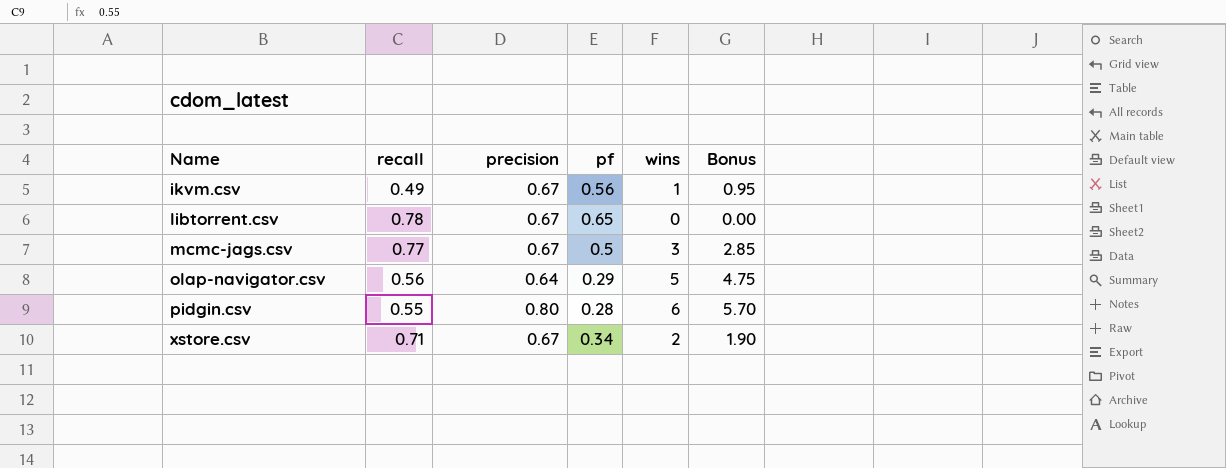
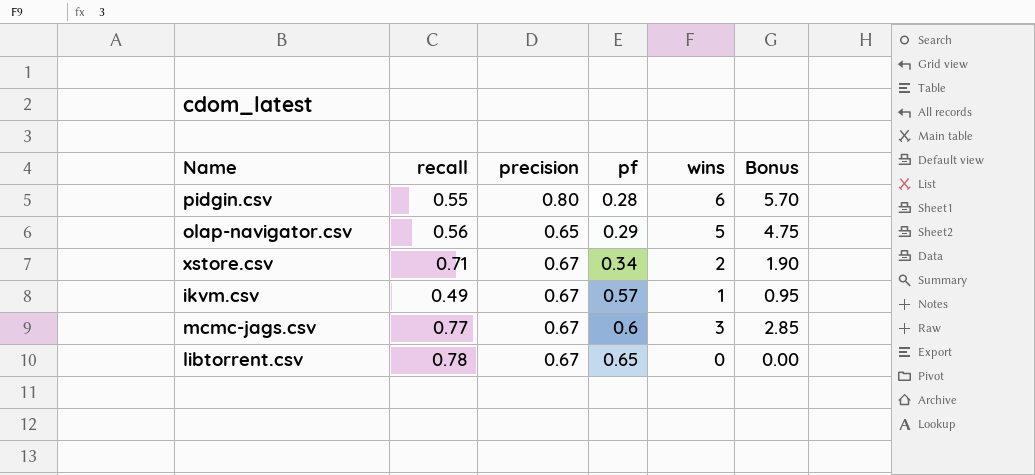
row order: Name ascending -> pf ascending
olap-navigator.csv | precision: 0.64 -> 0.65
ikvm.csv | pf: 0.56 -> 0.57
mcmc-jags.csv | pf: 0.5 -> 0.6

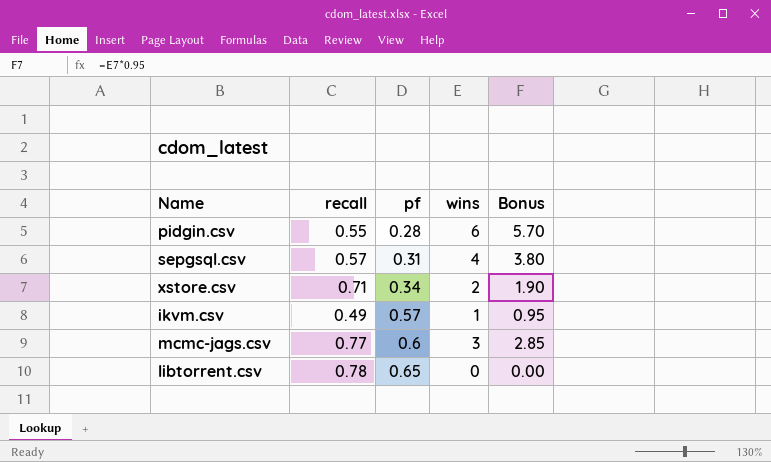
column precision | position: 3 -> none
row olap-navigator.csv: 0.56 | 0.65 | 0.29 | 5 | 4.75 -> none
row sepgsql.csv: none -> 0.57 | 0.31 | 4 | 3.80

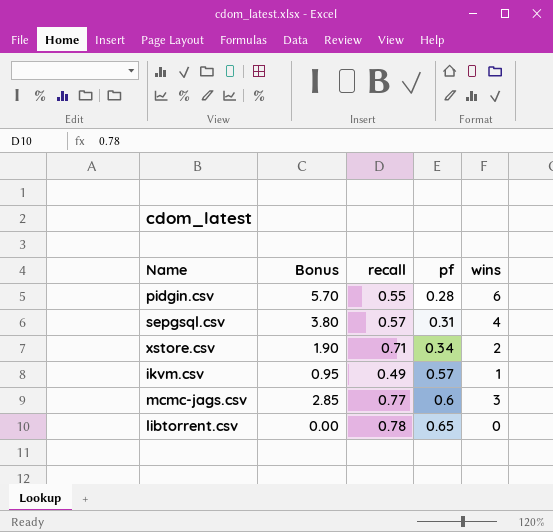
column Bonus | position: 5 -> 2

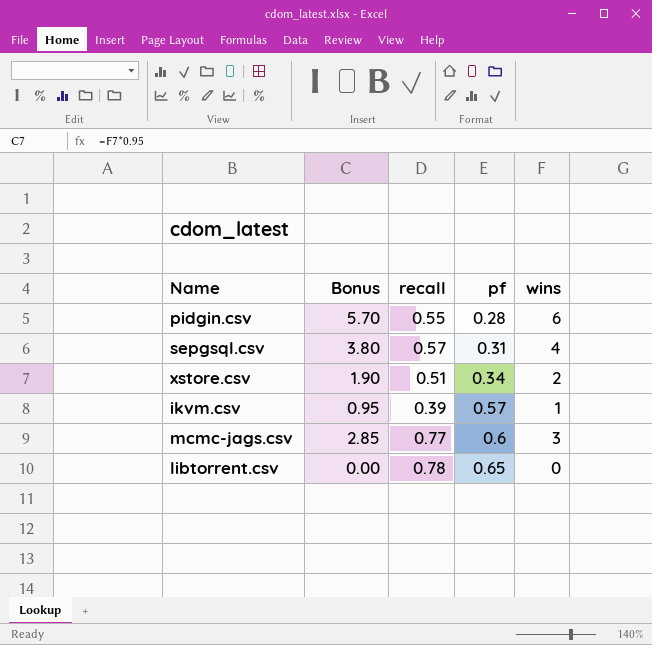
xstore.csv | recall: 0.71 -> 0.51
ikvm.csv | recall: 0.49 -> 0.39

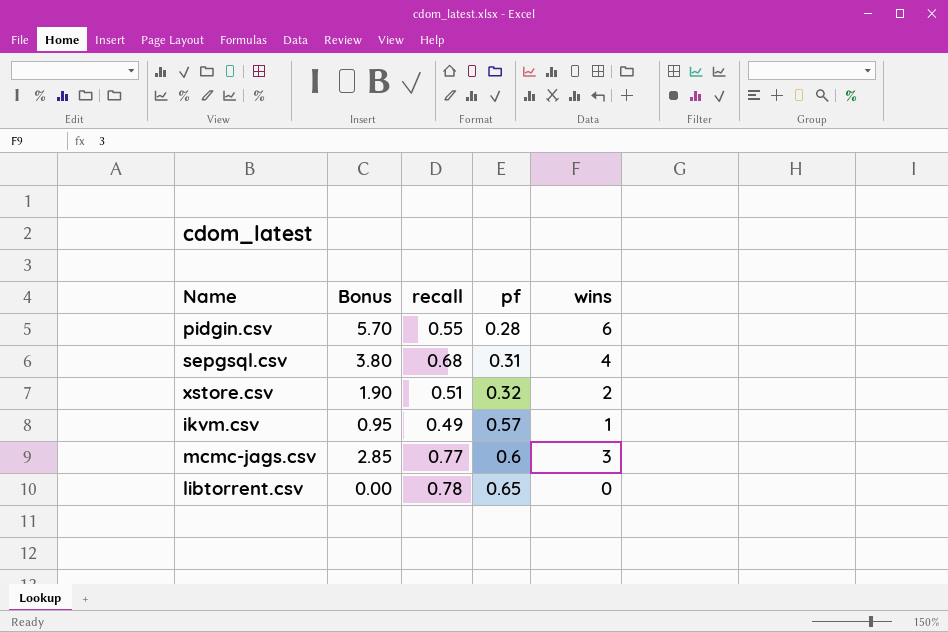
sepgsql.csv | recall: 0.57 -> 0.68
xstore.csv | pf: 0.34 -> 0.32
ikvm.csv | recall: 0.39 -> 0.49

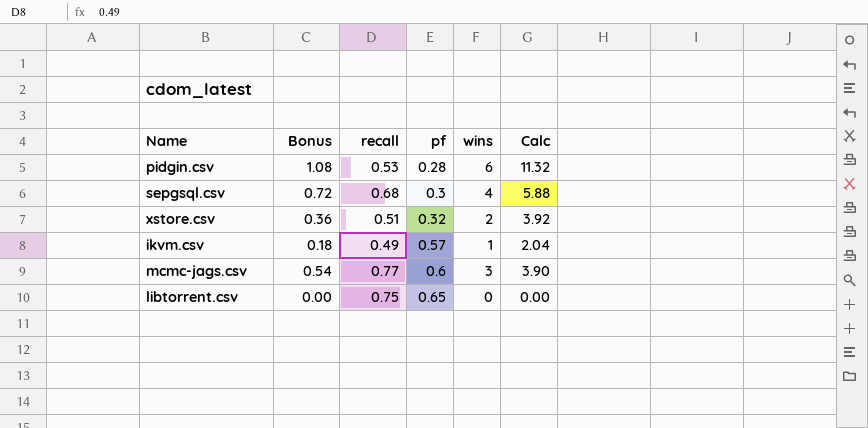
column Bonus | formula: [wins] * 0.95 -> [wins] * 0.18
column Calc | formula: none -> [wins] / [recall]
pidgin.csv | recall: 0.55 -> 0.53
sepgsql.csv | pf: 0.31 -> 0.3
libtorrent.csv | recall: 0.78 -> 0.75

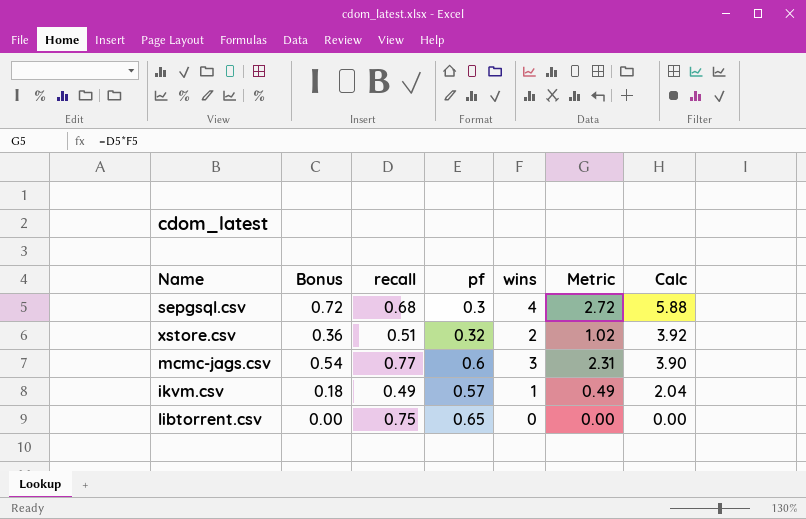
row order: pf ascending -> Calc descending
column Metric | formula: none -> [recall] * [wins]
row pidgin.csv: 1.08 | 0.53 | 0.28 | 6 | 11.32 -> none

